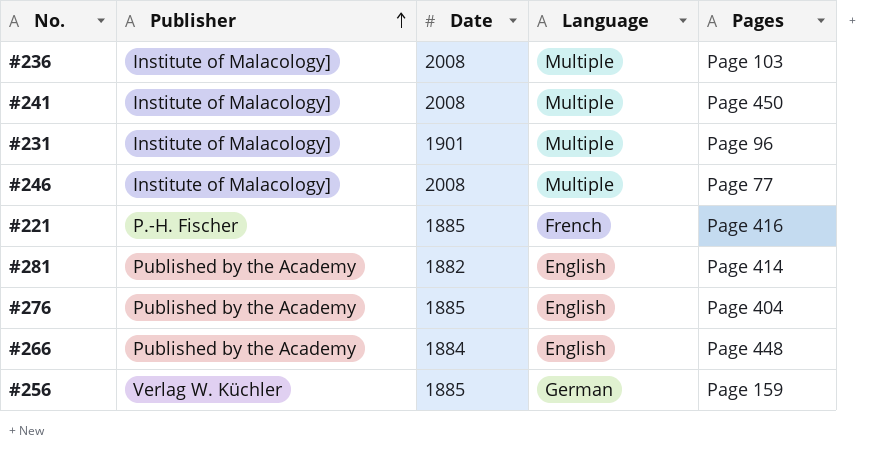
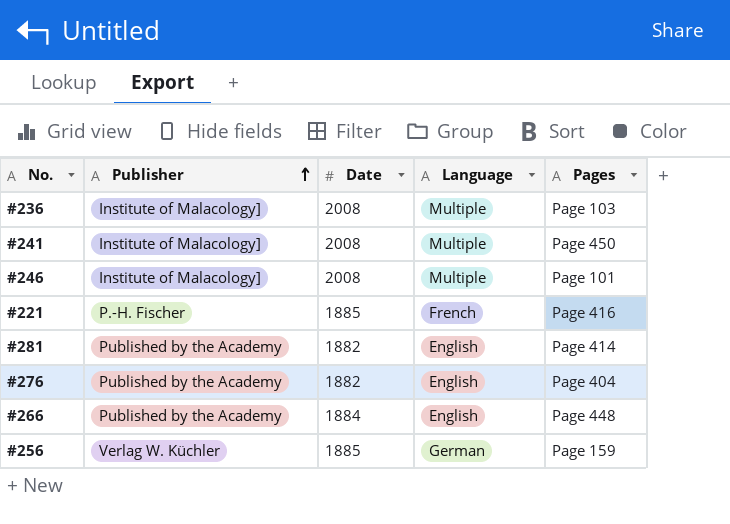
row #231: Institute of Malacology] | 1901 | Multiple | Page 96 -> none
#246 | Pages: Page 77 -> Page 101
#276 | Date: 1885 -> 1882

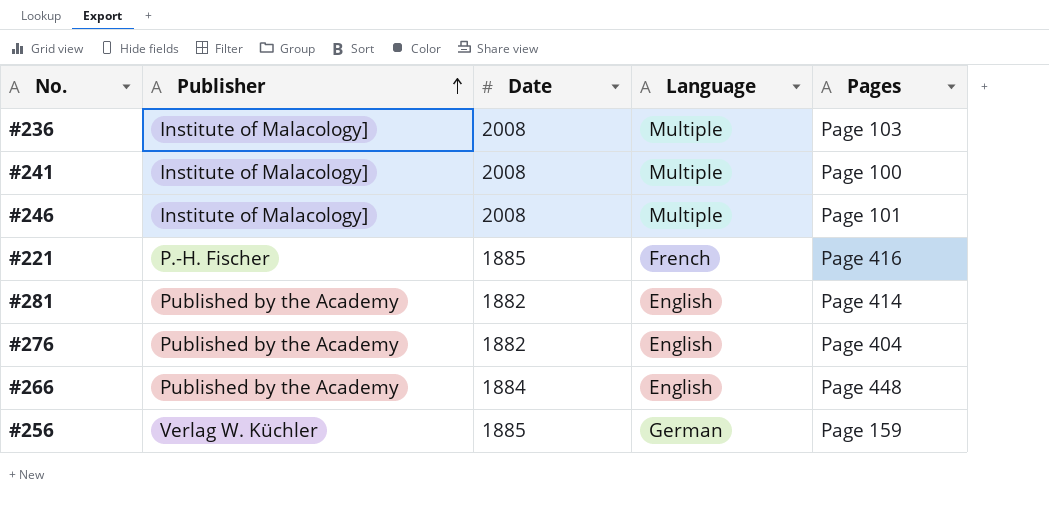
#241 | Pages: Page 450 -> Page 100

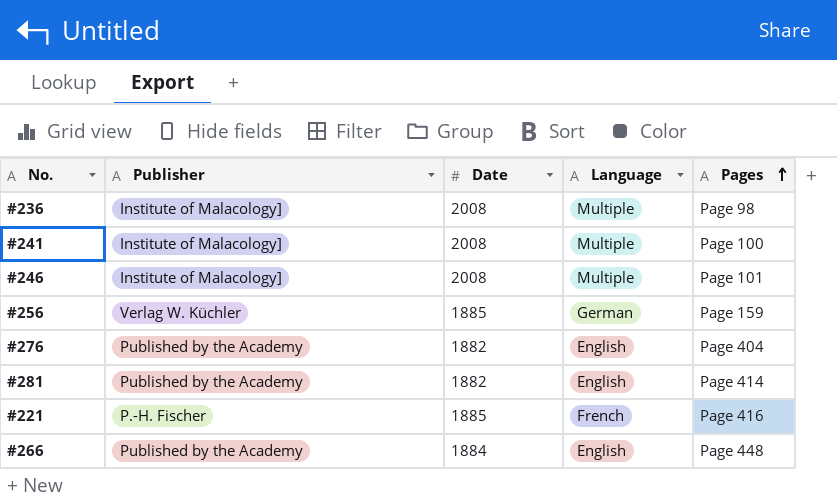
row order: Publisher ascending -> Pages ascending
#236 | Pages: Page 103 -> Page 98

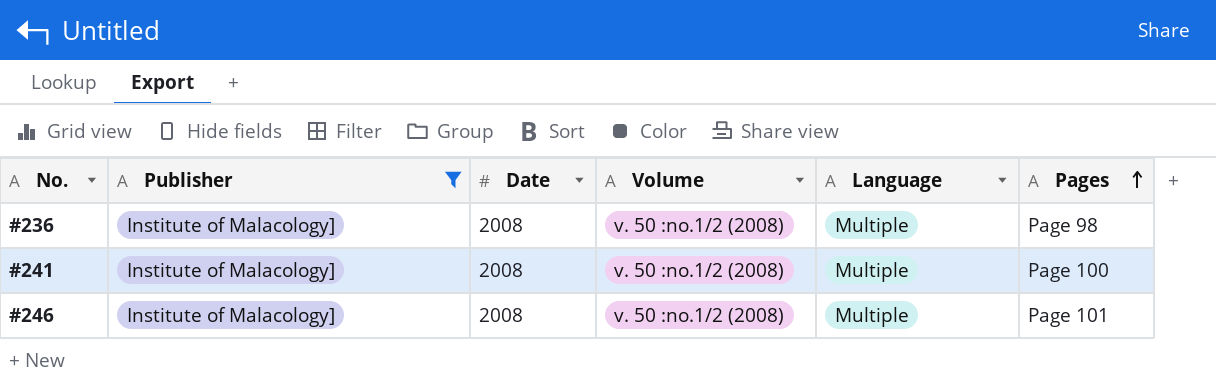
filter: none -> Publisher = Institute of Malacology]
column Volume | position: none -> 4

